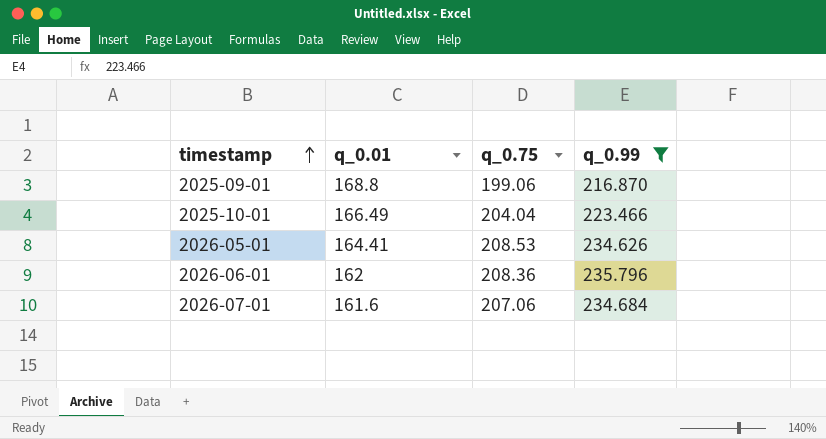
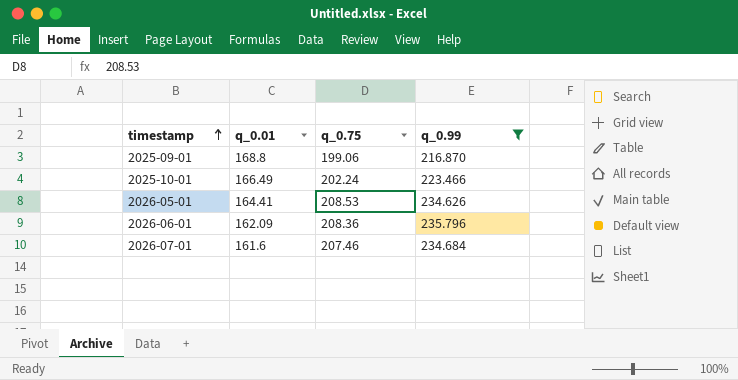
2025-10-01 | q_0.75: 204.04 -> 202.24
2026-06-01 | q_0.01: 162 -> 162.09
2026-07-01 | q_0.75: 207.06 -> 207.46

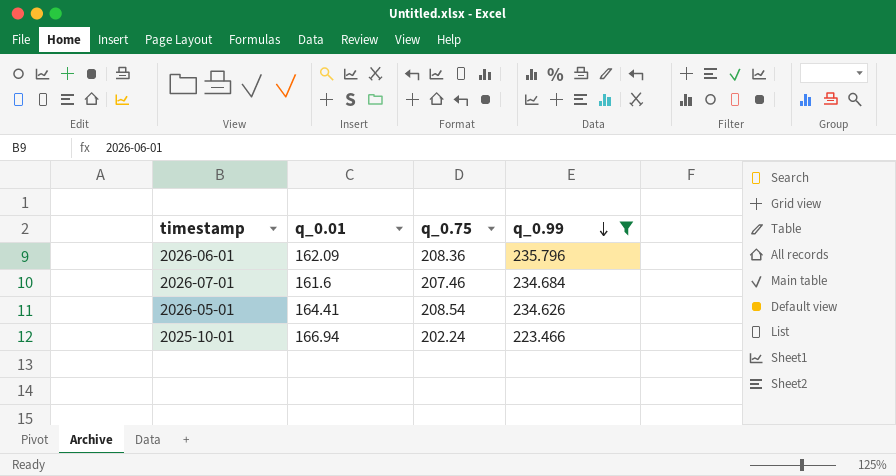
row order: timestamp ascending -> q_0.99 descending
row 2025-09-01: 168.8 | 199.06 | 216.870 -> none
2026-05-01 | q_0.75: 208.53 -> 208.54
2025-10-01 | q_0.01: 166.49 -> 166.94

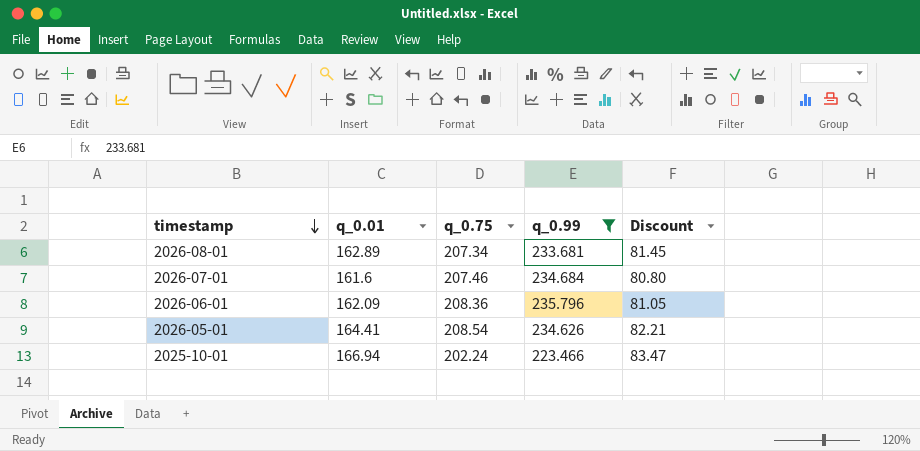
row order: q_0.99 descending -> timestamp descending
column Discount | formula: none -> [q_0.01] * 0.5
row 2026-08-01: none -> 162.89 | 207.34 | 233.681 | 81.45

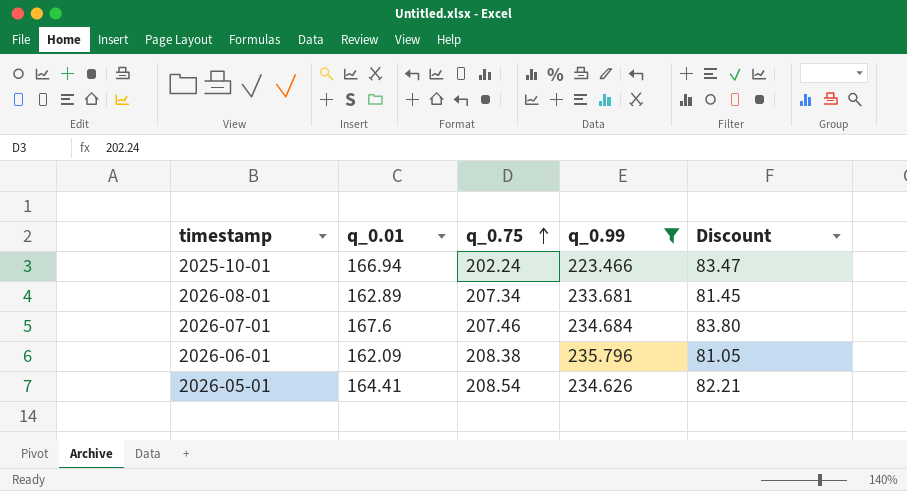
row order: timestamp descending -> q_0.75 ascending
2026-07-01 | q_0.01: 161.6 -> 167.6
2026-07-01 | Discount: 80.80 -> 83.80
2026-06-01 | q_0.75: 208.36 -> 208.38

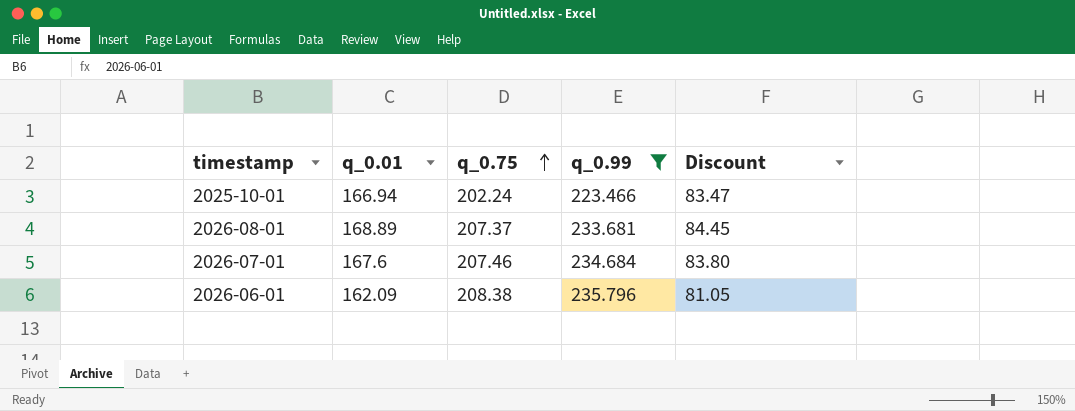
row 2026-05-01: 164.41 | 208.54 | 234.626 | 82.21 -> none
2026-08-01 | q_0.01: 162.89 -> 168.89
2026-08-01 | q_0.75: 207.34 -> 207.37
2026-08-01 | Discount: 81.45 -> 84.45

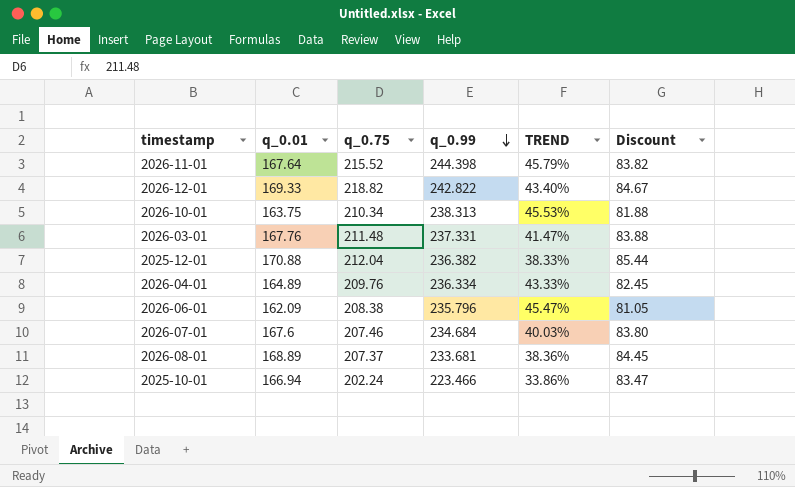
filter: q_0.99 <= 235.796 -> none
row order: q_0.75 ascending -> q_0.99 descending
column TREND | formula: none -> ([q_0.99] - [q_0.01]) / [q_0.01]

